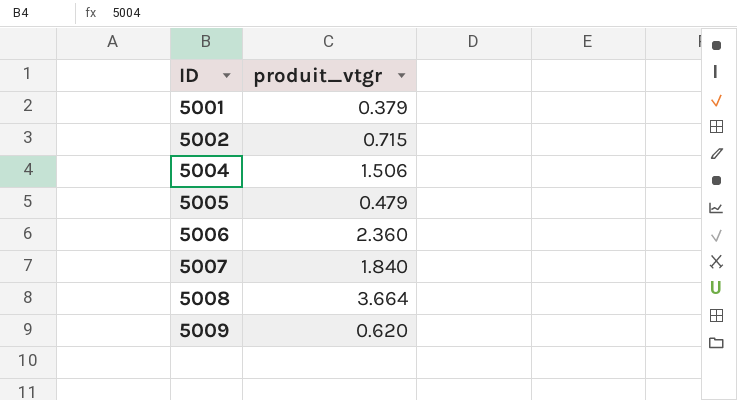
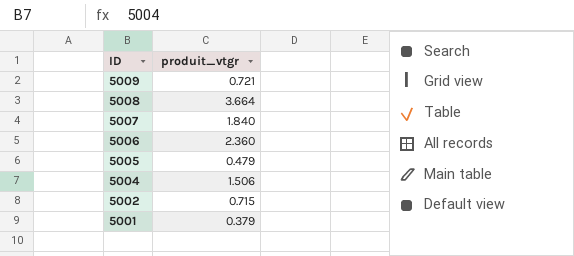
row order: ID ascending -> ID descending
5009 | produit_vtgr: 0.620 -> 0.721

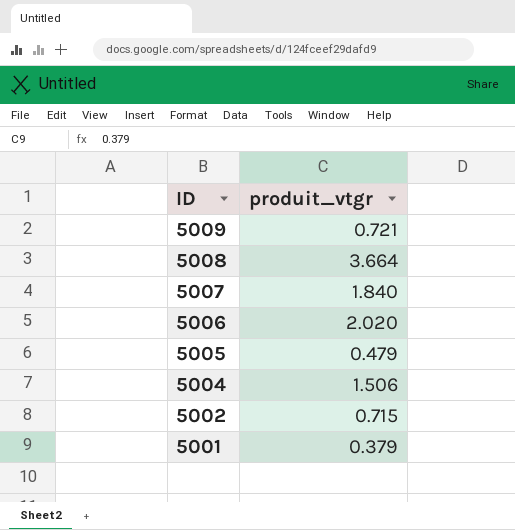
5006 | produit_vtgr: 2.360 -> 2.020

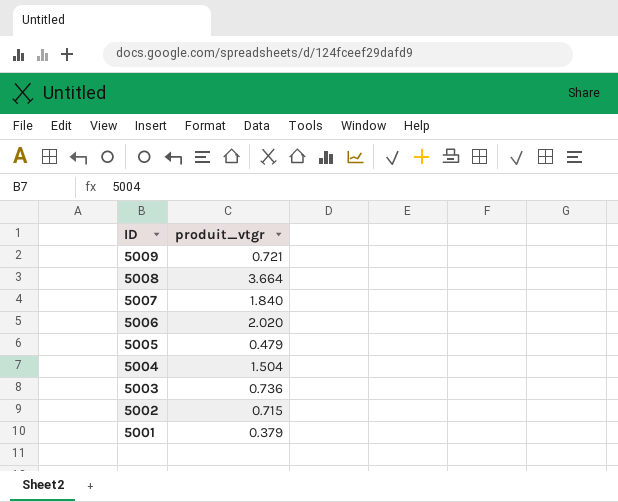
5004 | produit_vtgr: 1.506 -> 1.504
row 5003: none -> 0.736

